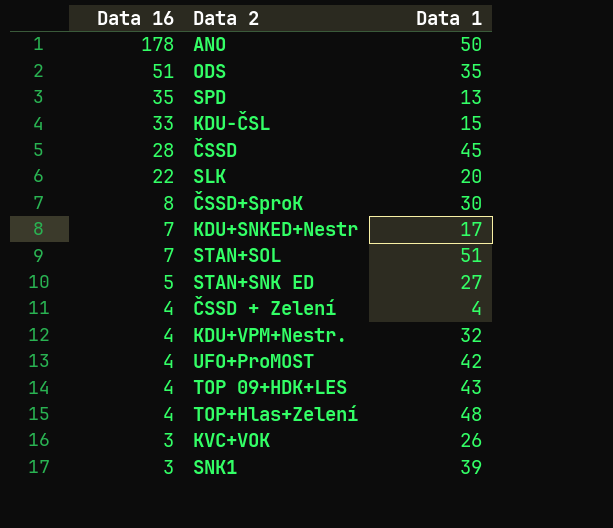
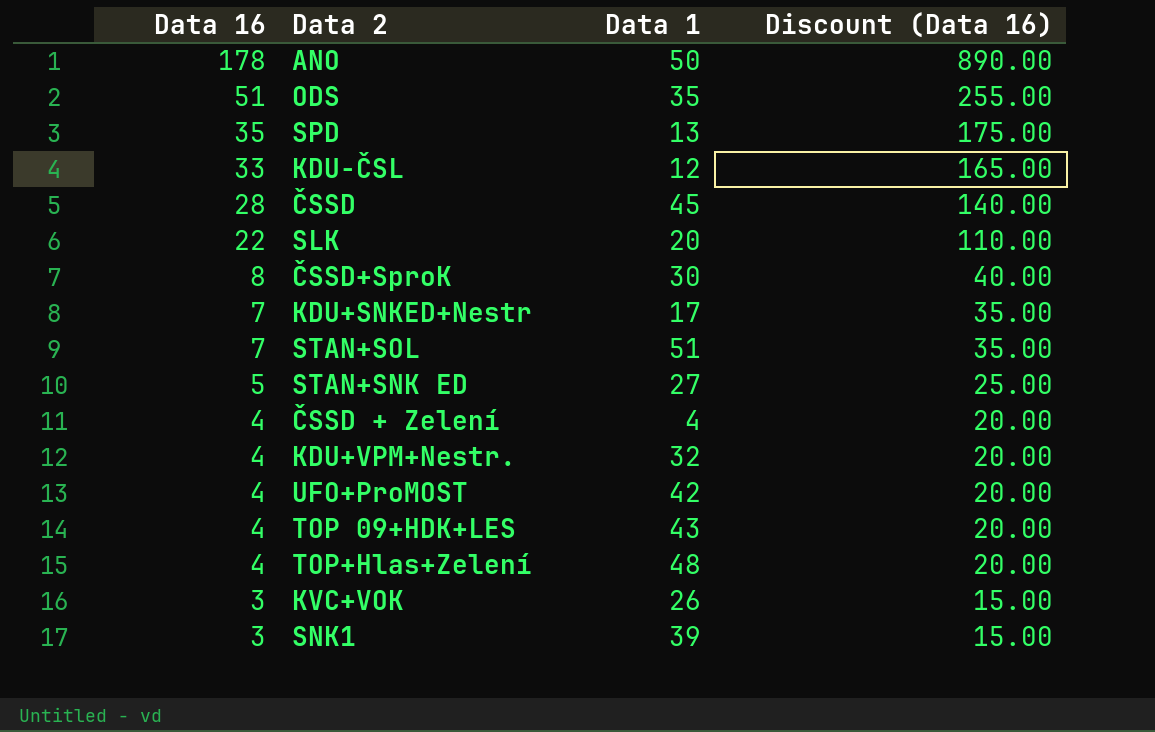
column Discount (Data 16) | formula: none -> [Data 16] * 5
KDU-ČSL | Data 1: 15 -> 12

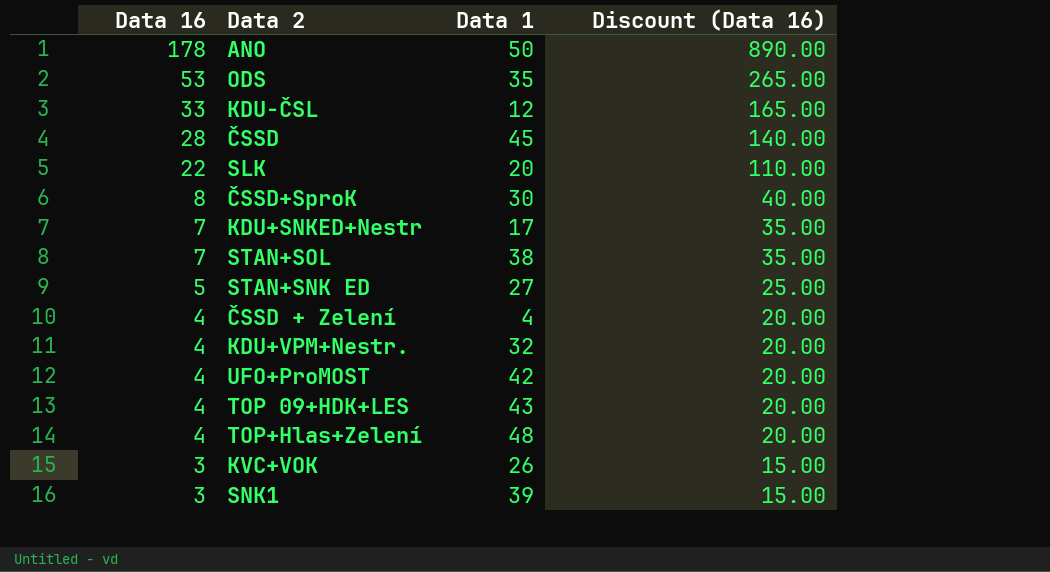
row SPD: 35 | 13 | 175.00 -> none
ODS | Data 16: 51 -> 53
ODS | Discount (Data 16): 255.00 -> 265.00
STAN+SOL | Data 1: 51 -> 38

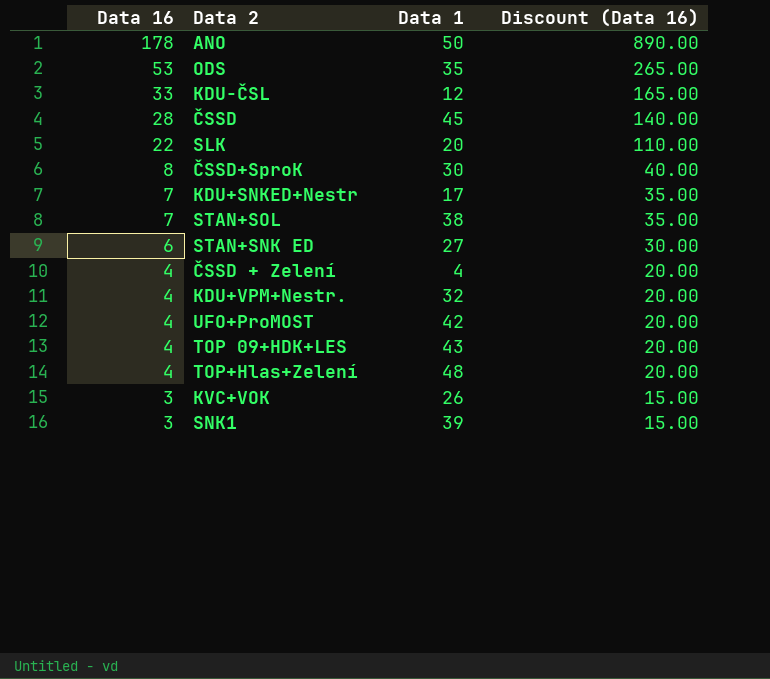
STAN+SNK ED | Data 16: 5 -> 6
STAN+SNK ED | Discount (Data 16): 25.00 -> 30.00

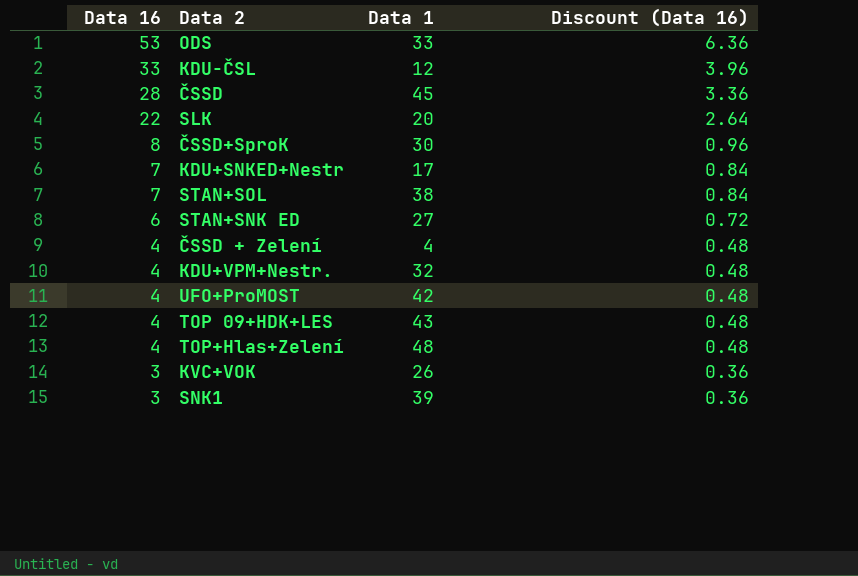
column Discount (Data 16) | formula: [Data 16] * 5 -> [Data 16] * 0.12
row ANO: 178 | 50 | 890.00 -> none
ODS | Data 1: 35 -> 33

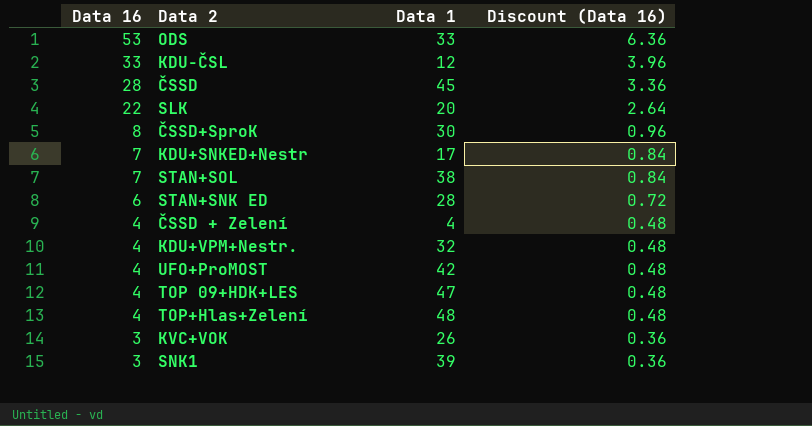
STAN+SNK ED | Data 1: 27 -> 28
TOP 09+HDK+LES | Data 1: 43 -> 47

